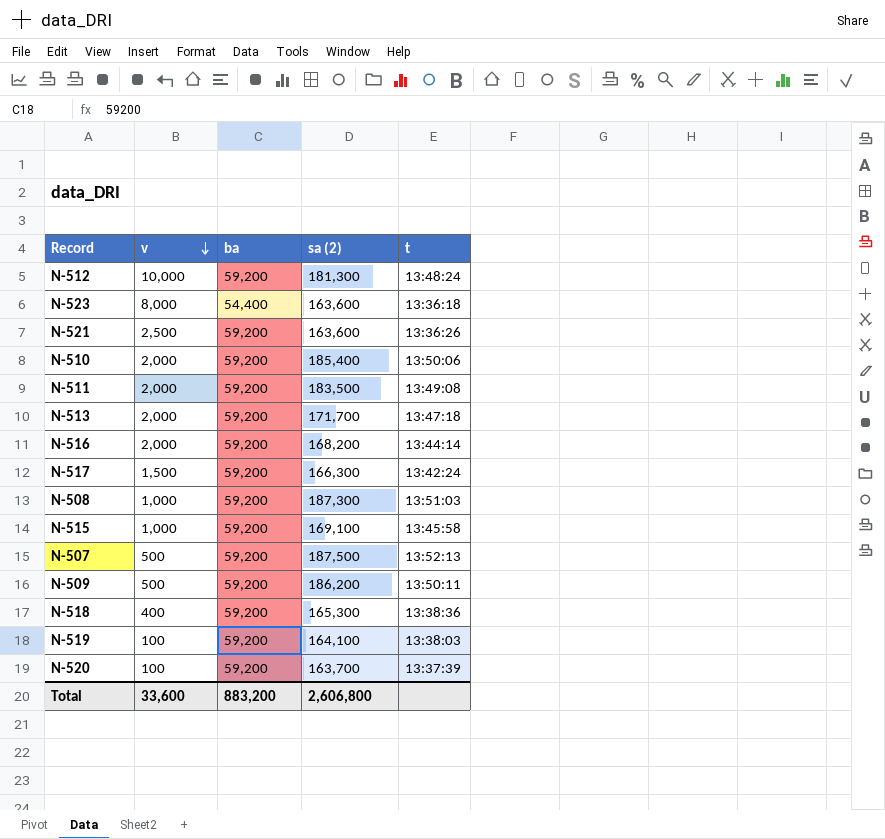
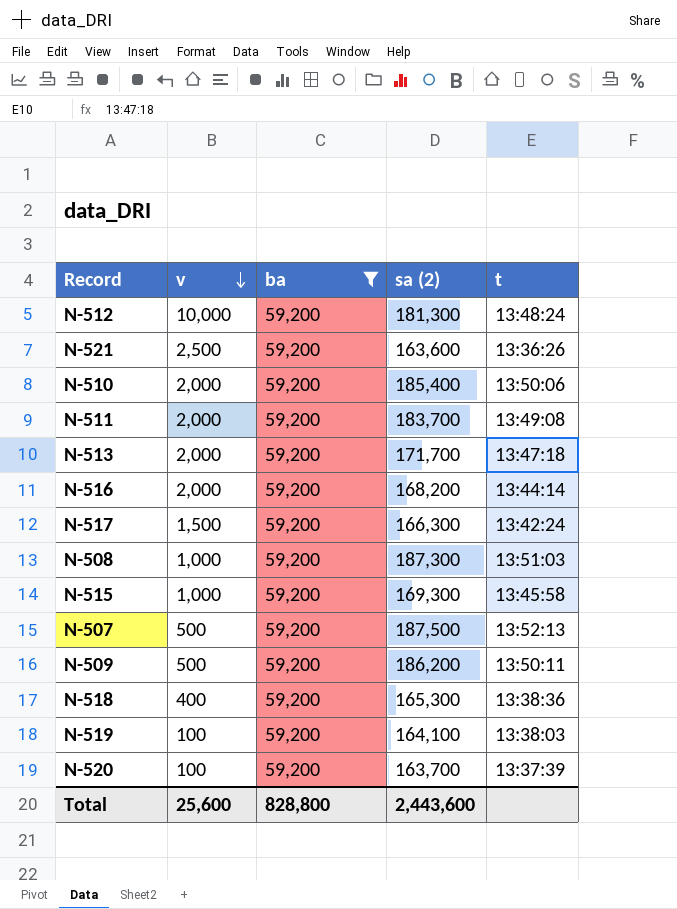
filter: none -> ba = 59,200
N-511 | sa (2): 183,500 -> 183,700
N-515 | sa (2): 169,100 -> 169,300
Total | v: 33,600 -> 25,600
Total | ba: 883,200 -> 828,800
Total | sa (2): 2,606,800 -> 2,443,600

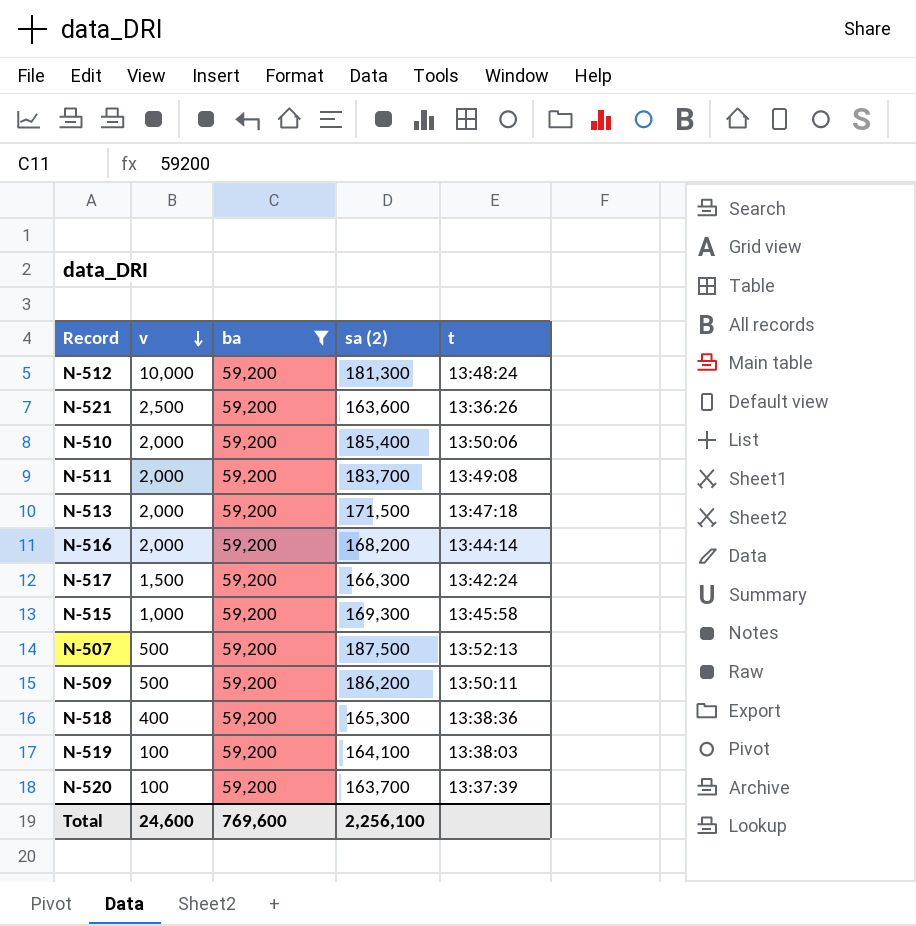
row N-508: 1,000 | 59,200 | 187,300 | 13:51:03 -> none
N-513 | sa (2): 171,700 -> 171,500
Total | v: 25,600 -> 24,600
Total | ba: 828,800 -> 769,600
Total | sa (2): 2,443,600 -> 2,256,100

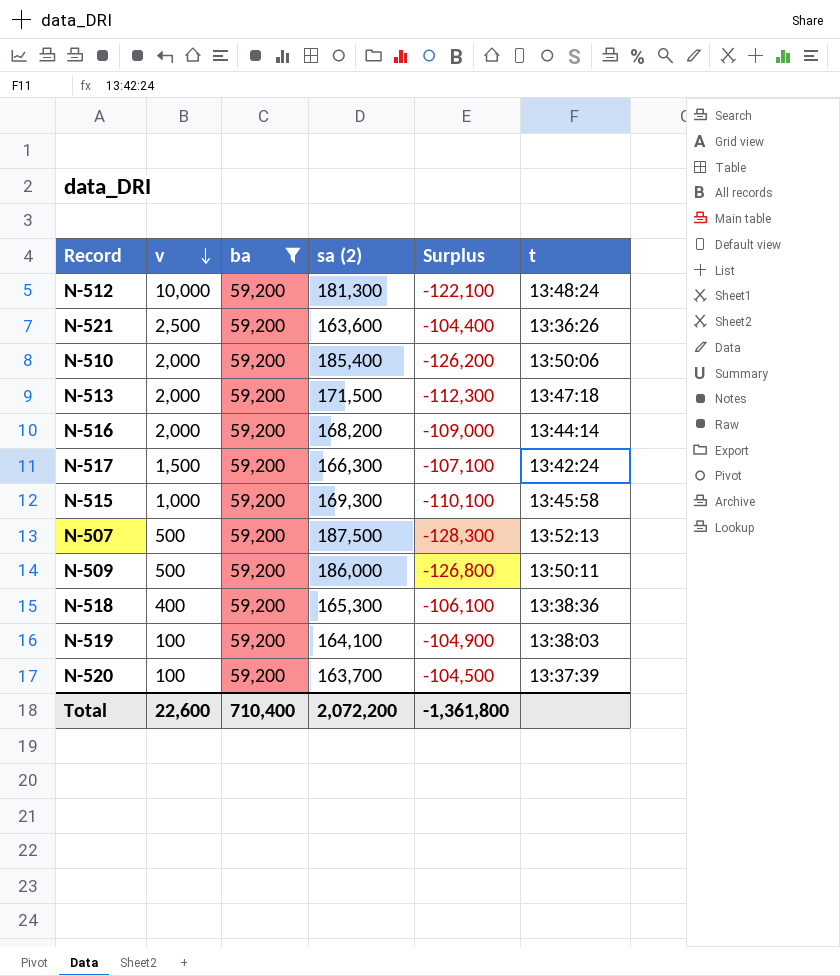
column Surplus | formula: none -> [ba] - [sa (2)]
row N-511: 2,000 | 59,200 | 183,700 | 13:49:08 -> none
N-509 | sa (2): 186,200 -> 186,000
Total | v: 24,600 -> 22,600
Total | ba: 769,600 -> 710,400
Total | sa (2): 2,256,100 -> 2,072,200

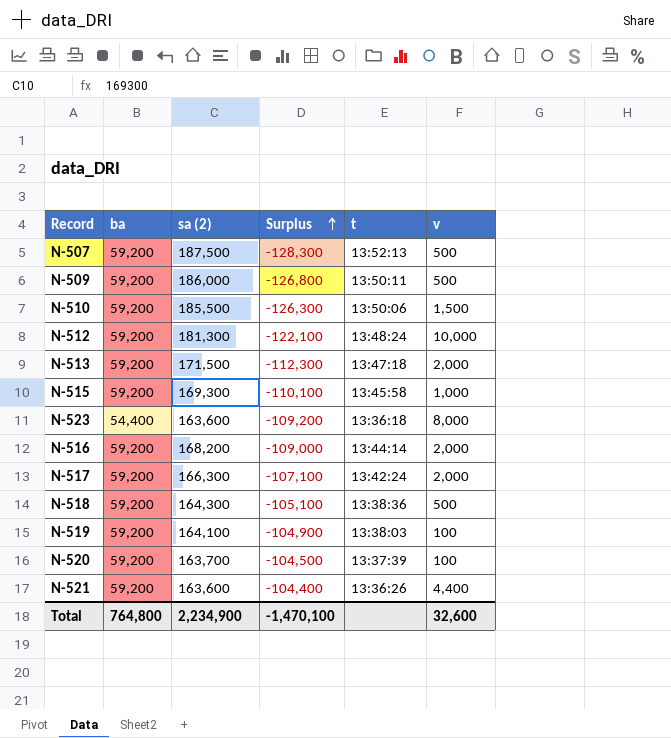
filter: ba = 59,200 -> none
row order: v descending -> Surplus ascending
column v | position: 2 -> 6
N-510 | sa (2): 185,400 -> 185,500
N-510 | Surplus: -126,200 -> -126,300
N-510 | v: 2,000 -> 1,500
N-517 | v: 1,500 -> 2,000
N-518 | sa (2): 165,300 -> 164,300
N-518 | Surplus: -106,100 -> -105,100
N-518 | v: 400 -> 500
N-521 | v: 2,500 -> 4,400
Total | ba: 710,400 -> 764,800
Total | sa (2): 2,072,200 -> 2,234,900
Total | Surplus: -1,361,800 -> -1,470,100
Total | v: 22,600 -> 32,600

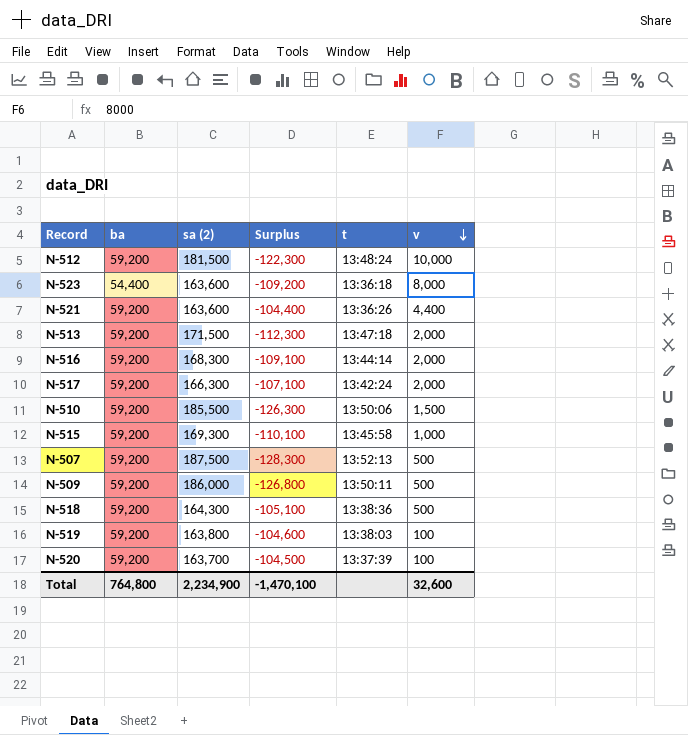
row order: Surplus ascending -> v descending
N-512 | sa (2): 181,300 -> 181,500
N-512 | Surplus: -122,100 -> -122,300
N-516 | sa (2): 168,200 -> 168,300
N-516 | Surplus: -109,000 -> -109,100
N-519 | sa (2): 164,100 -> 163,800
N-519 | Surplus: -104,900 -> -104,600

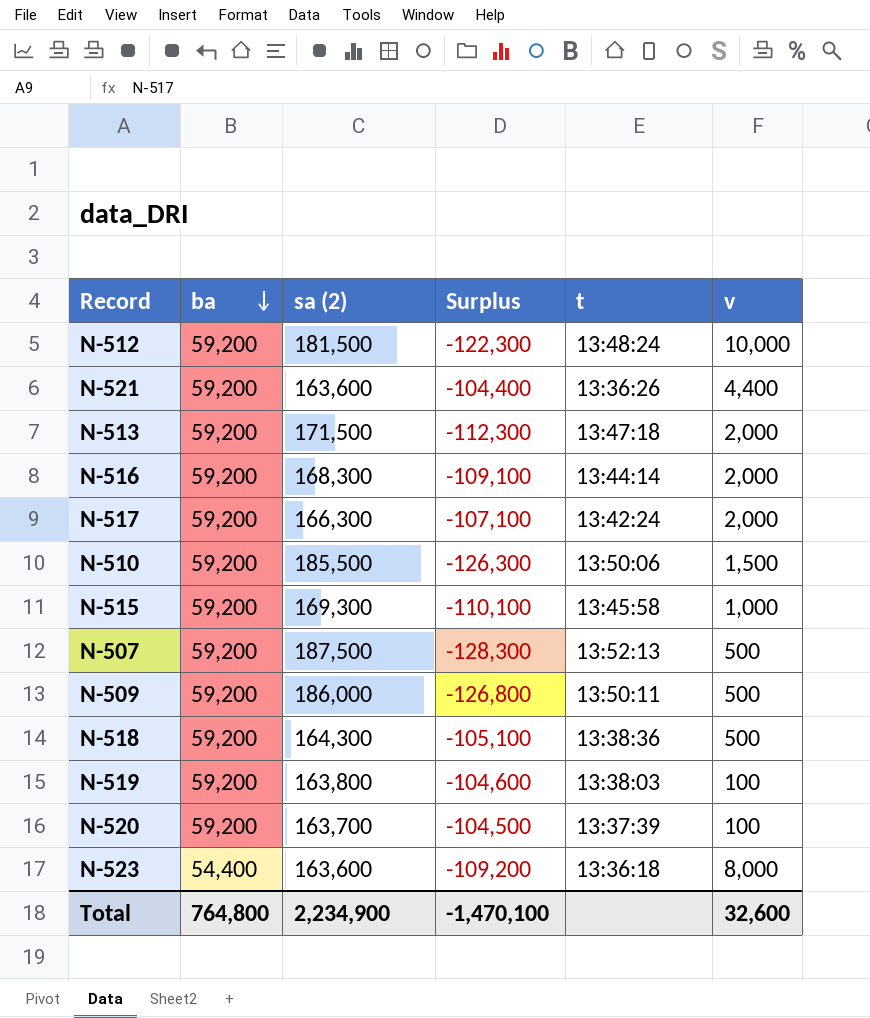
row order: v descending -> ba descending

